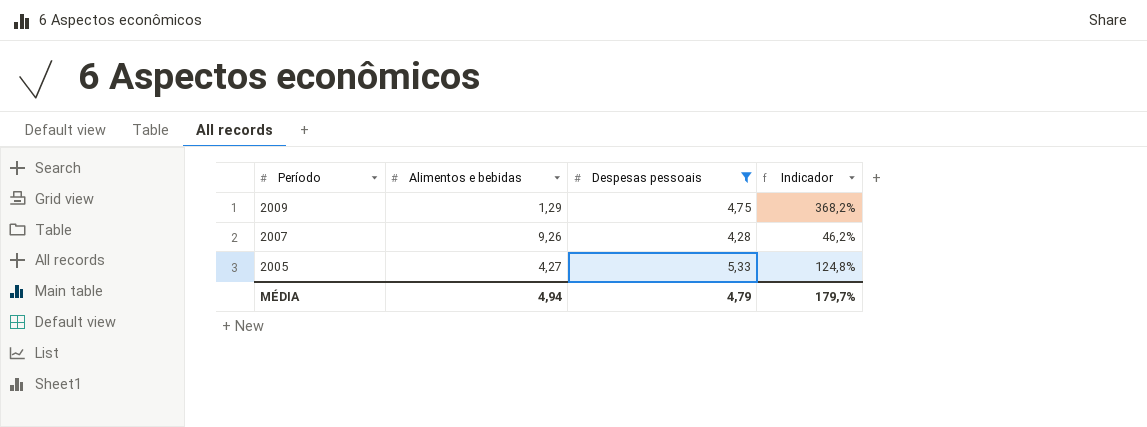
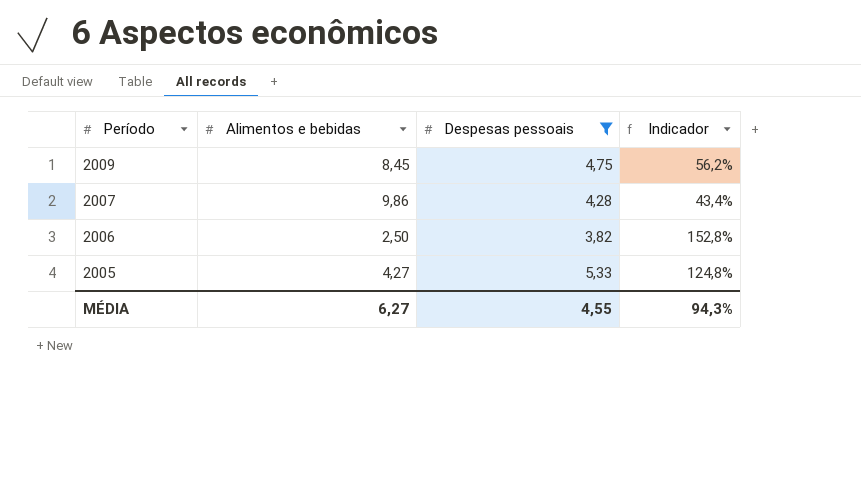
2009 | Alimentos e bebidas: 1,29 -> 8,45
2009 | Indicador: 368,2% -> 56,2%
2007 | Alimentos e bebidas: 9,26 -> 9,86
2007 | Indicador: 46,2% -> 43,4%
row 2006: none -> 2,50 | 3,82 | 152,8%
MÉDIA | Alimentos e bebidas: 4,94 -> 6,27
MÉDIA | Despesas pessoais: 4,79 -> 4,55
MÉDIA | Indicador: 179,7% -> 94,3%

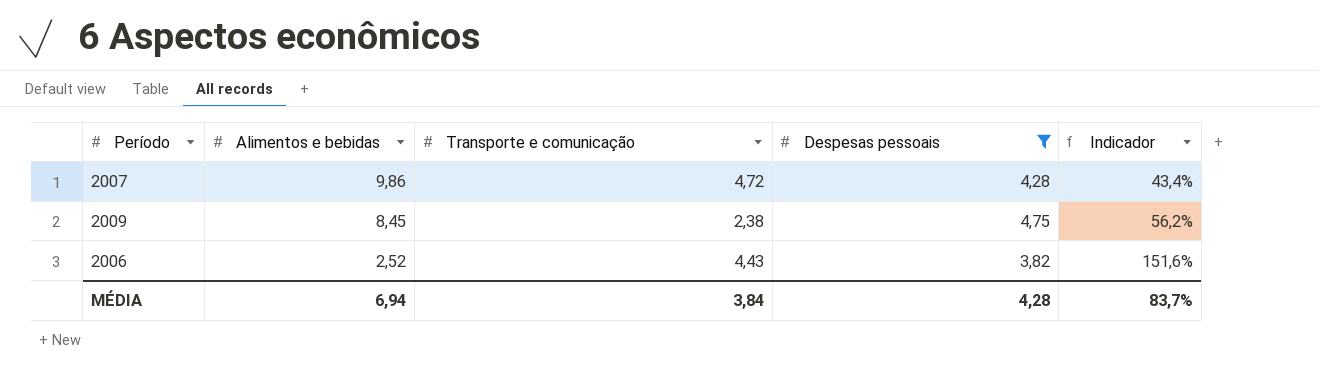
row order: Período descending -> Alimentos e bebidas descending
column Transporte e comunicação | position: none -> 3
row 2005: 4,27 | 5,33 | 124,8% -> none
2006 | Alimentos e bebidas: 2,50 -> 2,52
2006 | Indicador: 152,8% -> 151,6%
MÉDIA | Alimentos e bebidas: 6,27 -> 6,94
MÉDIA | Despesas pessoais: 4,55 -> 4,28
MÉDIA | Indicador: 94,3% -> 83,7%

